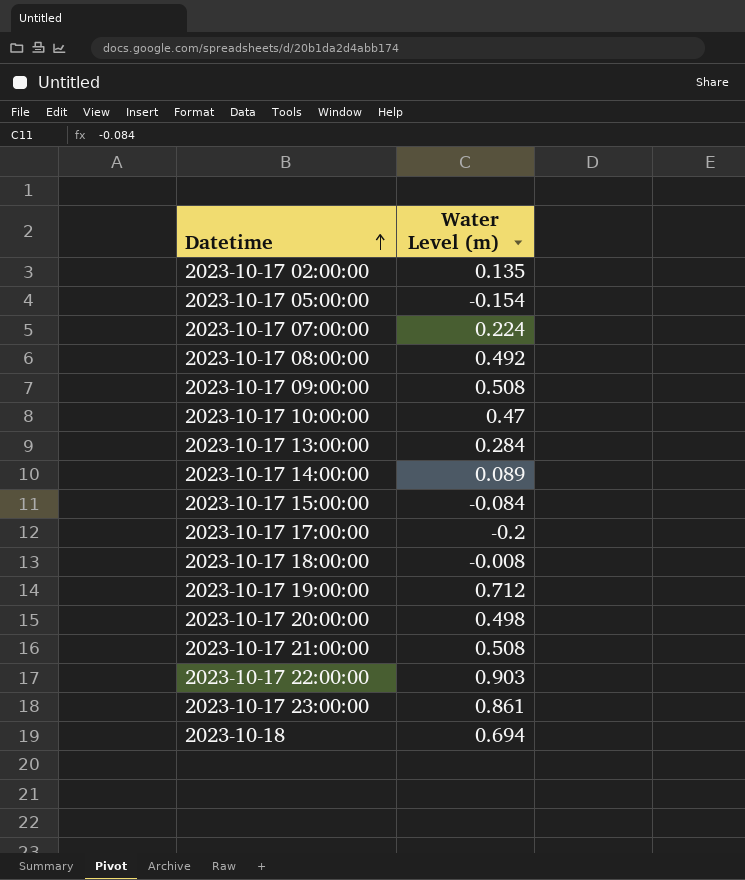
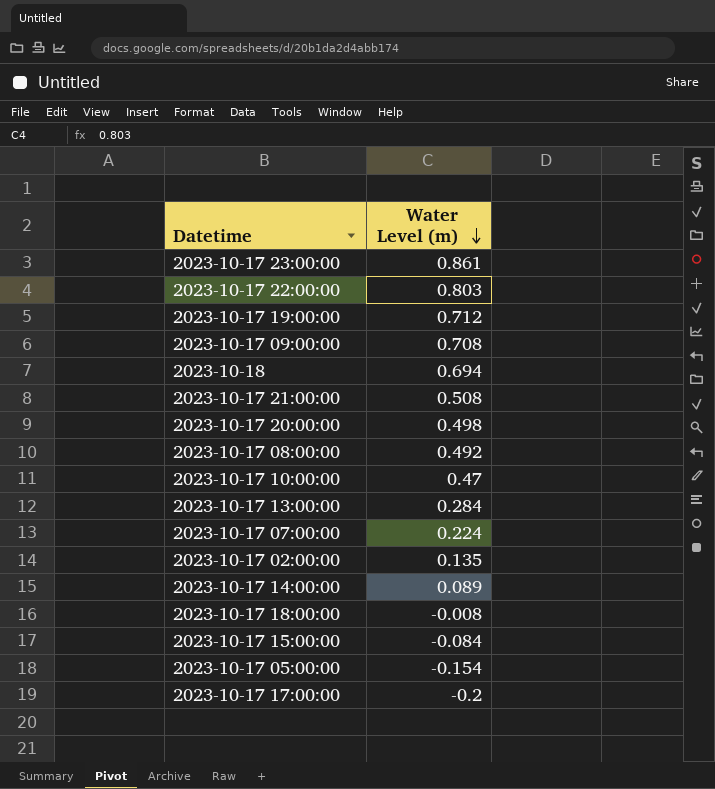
row order: Datetime ascending -> Water Level (m) descending
2023-10-17 22:00:00 | Water Level (m): 0.903 -> 0.803
2023-10-17 09:00:00 | Water Level (m): 0.508 -> 0.708

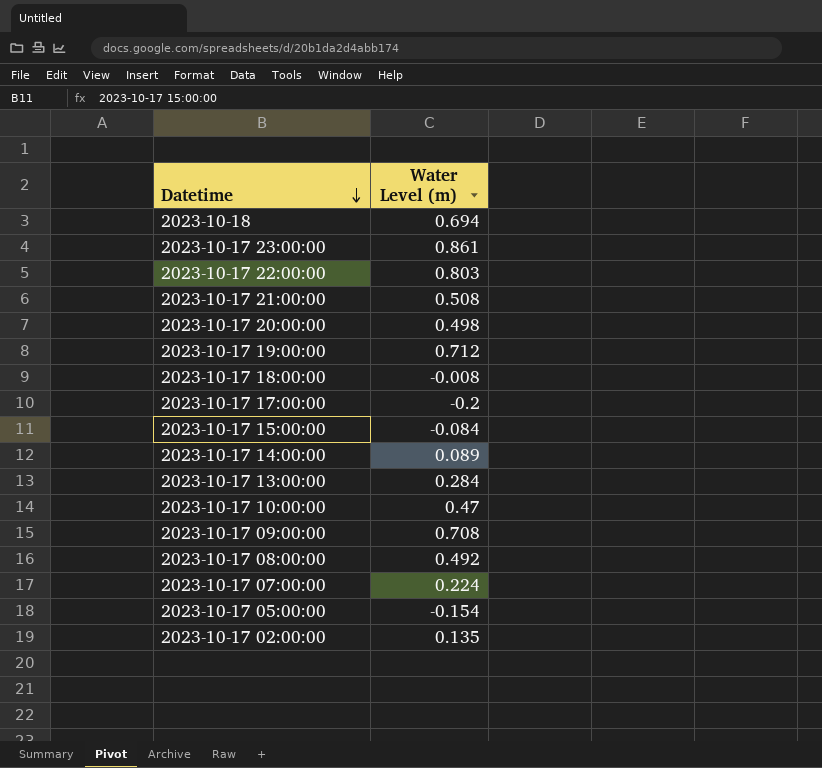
row order: Water Level (m) descending -> Datetime descending

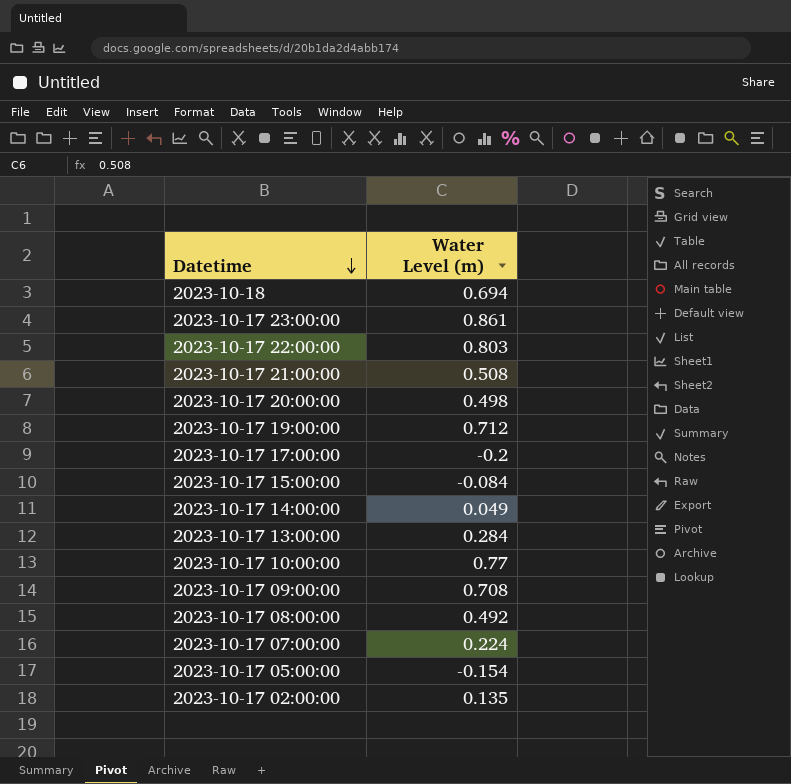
row 2023-10-17 18:00:00: -0.008 -> none
2023-10-17 14:00:00 | Water Level (m): 0.089 -> 0.049
2023-10-17 10:00:00 | Water Level (m): 0.47 -> 0.77

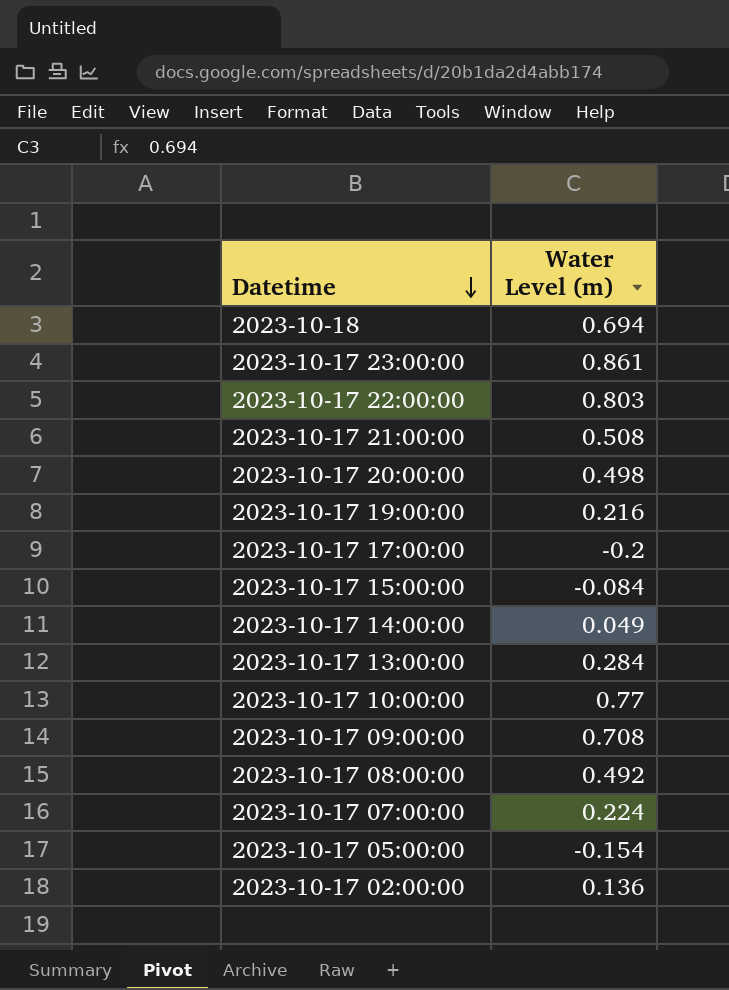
2023-10-17 19:00:00 | Water Level (m): 0.712 -> 0.216
2023-10-17 02:00:00 | Water Level (m): 0.135 -> 0.136

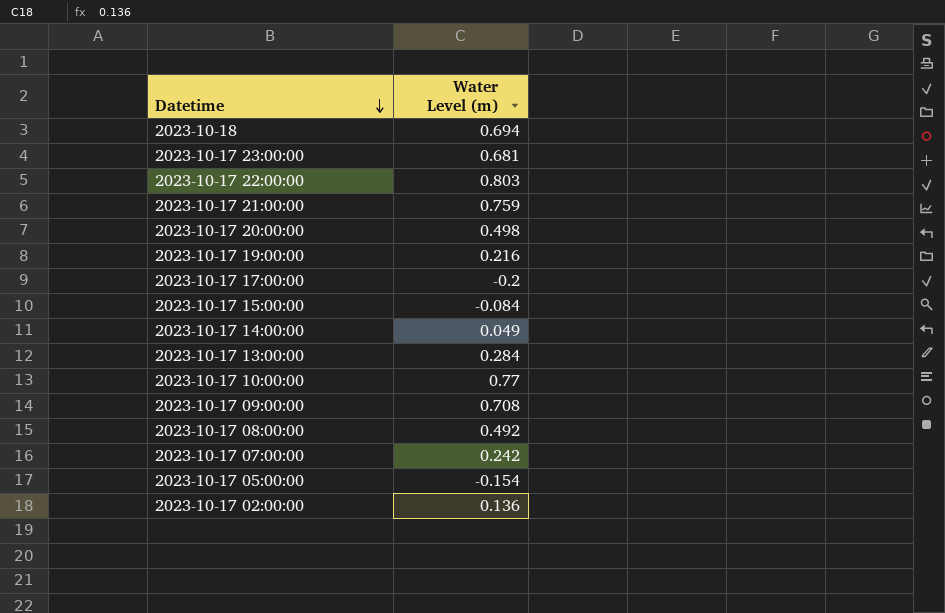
2023-10-17 23:00:00 | Water Level (m): 0.861 -> 0.681
2023-10-17 21:00:00 | Water Level (m): 0.508 -> 0.759
2023-10-17 07:00:00 | Water Level (m): 0.224 -> 0.242

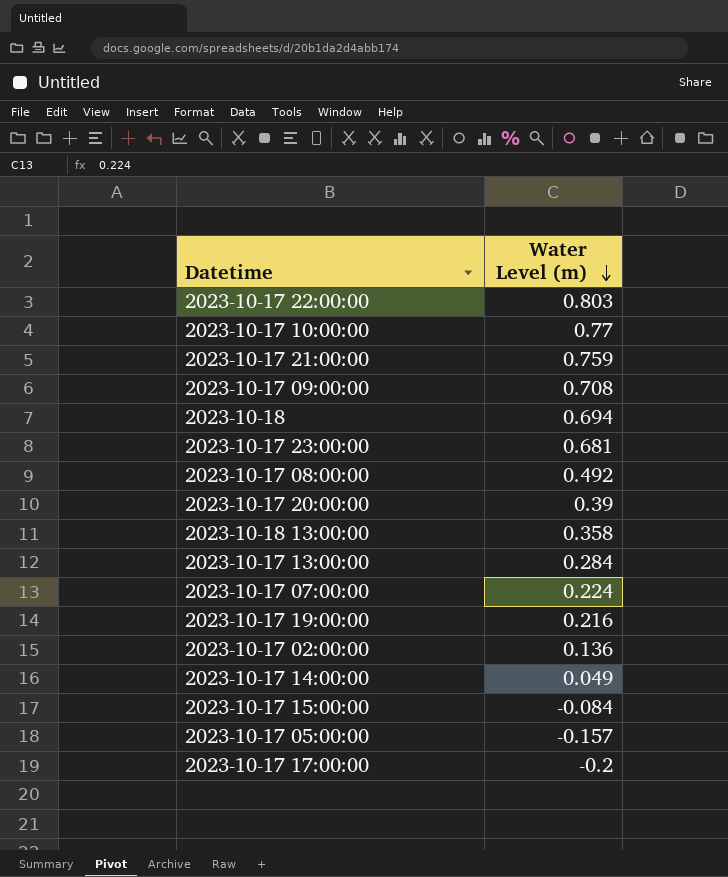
row order: Datetime descending -> Water Level (m) descending
2023-10-17 20:00:00 | Water Level (m): 0.498 -> 0.39
row 2023-10-18 13:00:00: none -> 0.358
2023-10-17 07:00:00 | Water Level (m): 0.242 -> 0.224
2023-10-17 05:00:00 | Water Level (m): -0.154 -> -0.157

